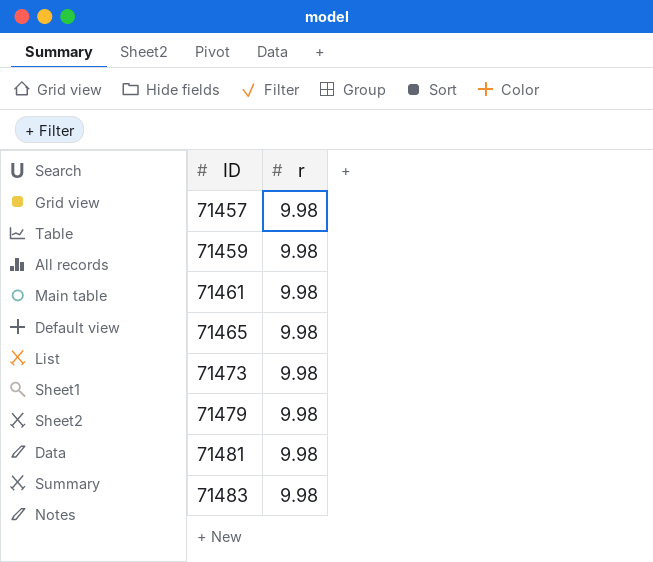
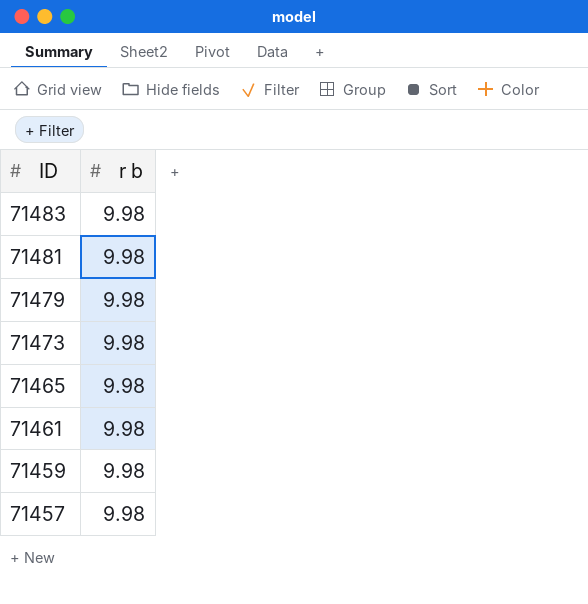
row order: ID ascending -> ID descending
column name: r -> r b

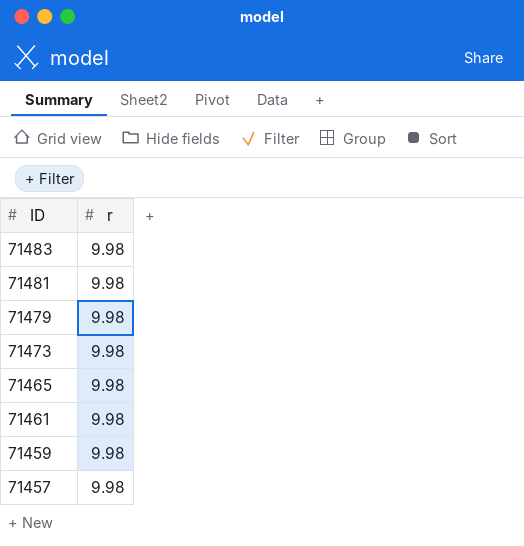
column name: r b -> r

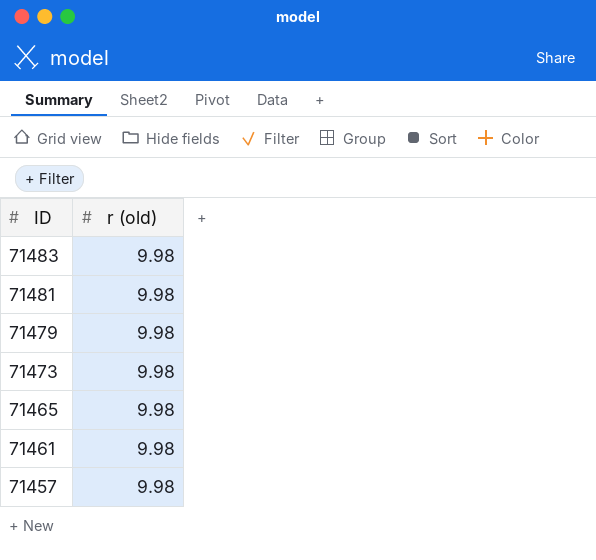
column name: r -> r (old)
row 71459: 9.98 -> none

